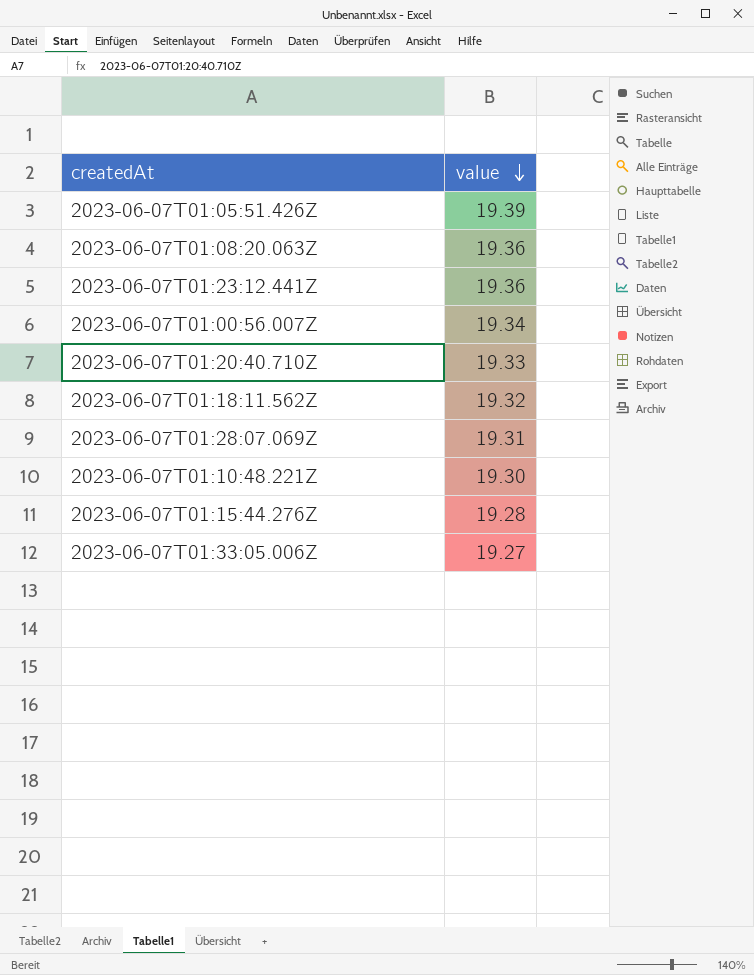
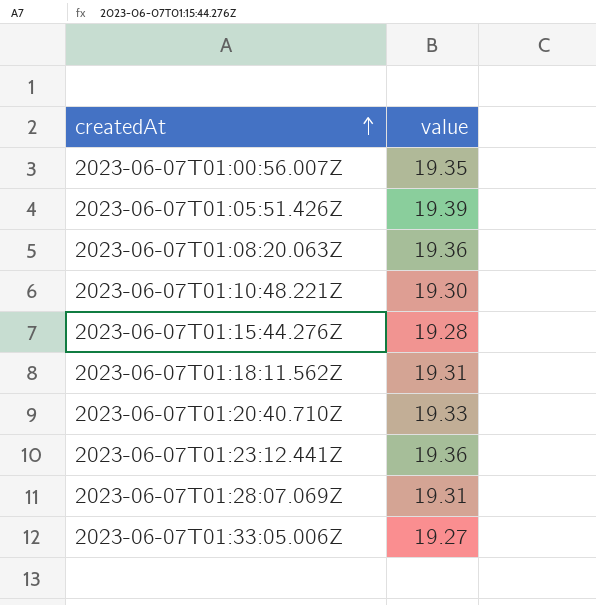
row order: value descending -> createdAt ascending
2023-06-07T01:00:56.007Z | value: 19.34 -> 19.35
2023-06-07T01:18:11.562Z | value: 19.32 -> 19.31

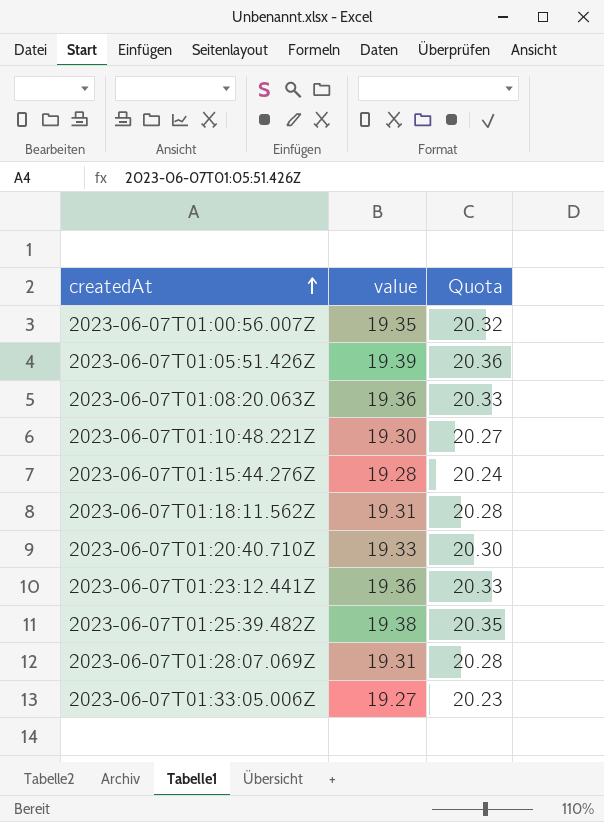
column Quota | formula: none -> [value] * 1.05
row 2023-06-07T01:25:39.482Z: none -> 19.38 | 20.35

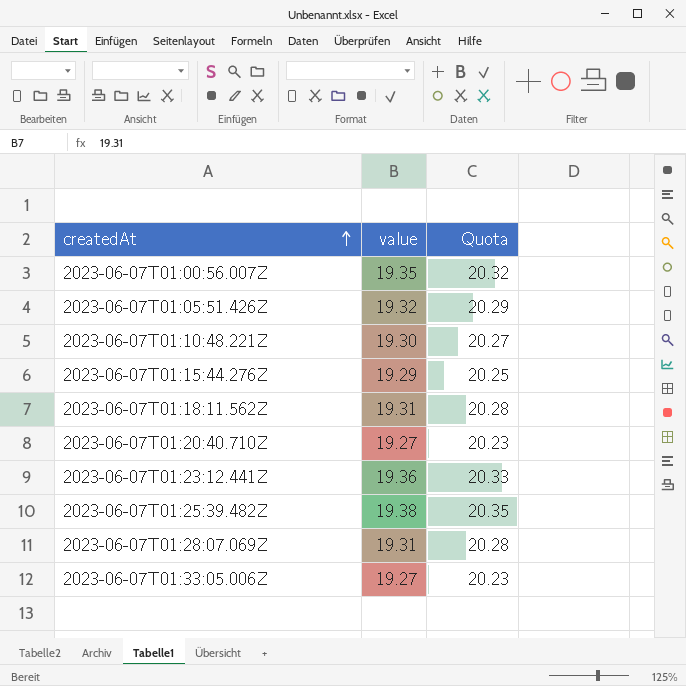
row 2023-06-07T01:08:20.063Z: 19.36 | 20.33 -> none
2023-06-07T01:05:51.426Z | value: 19.39 -> 19.32
2023-06-07T01:05:51.426Z | Quota: 20.36 -> 20.29
2023-06-07T01:15:44.276Z | value: 19.28 -> 19.29
2023-06-07T01:15:44.276Z | Quota: 20.24 -> 20.25
2023-06-07T01:20:40.710Z | value: 19.33 -> 19.27
2023-06-07T01:20:40.710Z | Quota: 20.30 -> 20.23

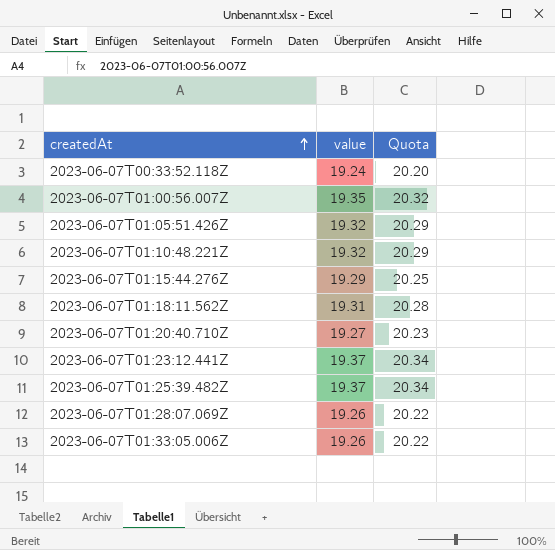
row 2023-06-07T00:33:52.118Z: none -> 19.24 | 20.20
2023-06-07T01:10:48.221Z | value: 19.30 -> 19.32
2023-06-07T01:10:48.221Z | Quota: 20.27 -> 20.29
2023-06-07T01:23:12.441Z | value: 19.36 -> 19.37
2023-06-07T01:23:12.441Z | Quota: 20.33 -> 20.34
2023-06-07T01:25:39.482Z | value: 19.38 -> 19.37
2023-06-07T01:25:39.482Z | Quota: 20.35 -> 20.34
2023-06-07T01:28:07.069Z | value: 19.31 -> 19.26
2023-06-07T01:28:07.069Z | Quota: 20.28 -> 20.22
2023-06-07T01:33:05.006Z | value: 19.27 -> 19.26
2023-06-07T01:33:05.006Z | Quota: 20.23 -> 20.22

